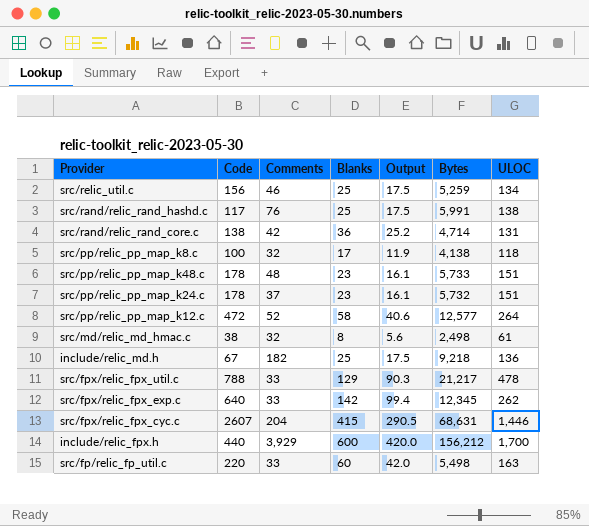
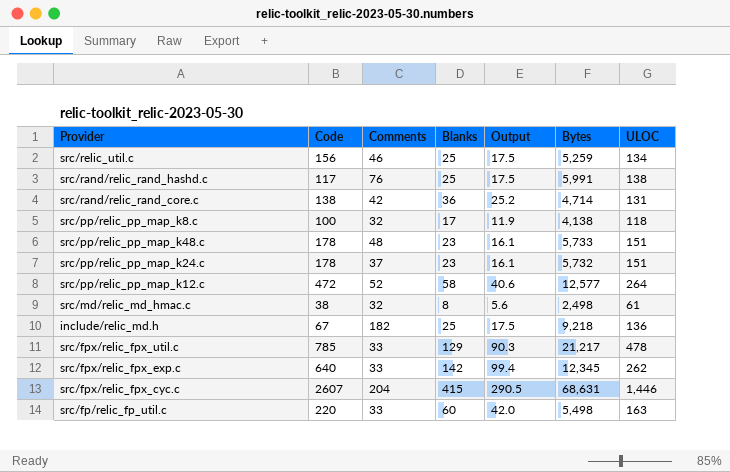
row include/relic_fpx.h: 440 | 3,929 | 600 | 420.0 | 156,212 | 1,700 -> none
src/fpx/relic_fpx_util.c | Code: 788 -> 785

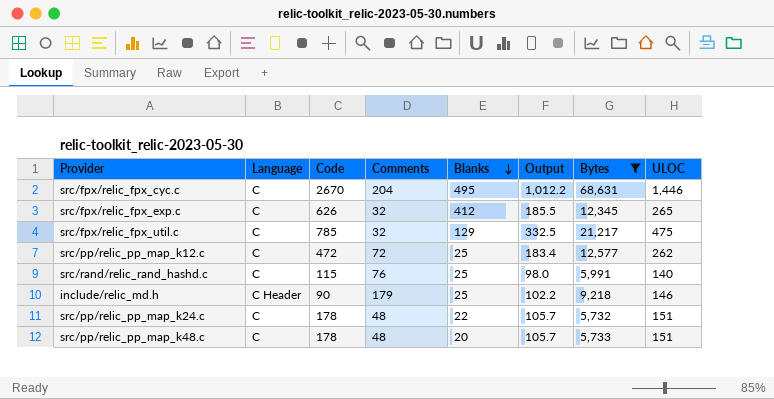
filter: none -> Bytes >= 5,732
row order: none -> Blanks descending
column Language | position: none -> 2
column Output | formula: [Blanks] * 0.7 -> [ULOC] * 0.7
src/fpx/relic_fpx_cyc.c | Code: 2607 -> 2670
src/fpx/relic_fpx_cyc.c | Blanks: 415 -> 495
src/fpx/relic_fpx_exp.c | Code: 640 -> 626
src/fpx/relic_fpx_exp.c | Comments: 33 -> 32
src/fpx/relic_fpx_exp.c | Blanks: 142 -> 412
src/fpx/relic_fpx_exp.c | ULOC: 262 -> 265
src/fpx/relic_fpx_util.c | Comments: 33 -> 32
src/fpx/relic_fpx_util.c | ULOC: 478 -> 475
src/pp/relic_pp_map_k12.c | Comments: 52 -> 72
src/pp/relic_pp_map_k12.c | Blanks: 58 -> 25
src/pp/relic_pp_map_k12.c | ULOC: 264 -> 262
src/rand/relic_rand_hashd.c | Code: 117 -> 115
src/rand/relic_rand_hashd.c | ULOC: 138 -> 140
include/relic_md.h | Code: 67 -> 90
include/relic_md.h | Comments: 182 -> 179
include/relic_md.h | ULOC: 136 -> 146
src/pp/relic_pp_map_k24.c | Comments: 37 -> 48
src/pp/relic_pp_map_k24.c | Blanks: 23 -> 22
src/pp/relic_pp_map_k48.c | Blanks: 23 -> 20

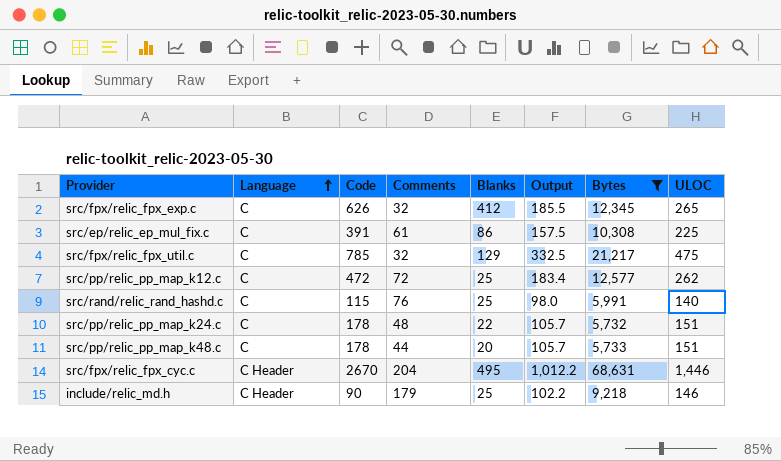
row order: Blanks descending -> Language ascending
row src/ep/relic_ep_mul_fix.c: none -> C | 391 | 61 | 86 | 157.5 | 10,308 | 225
src/pp/relic_pp_map_k48.c | Comments: 48 -> 44
src/fpx/relic_fpx_cyc.c | Language: C -> C Header

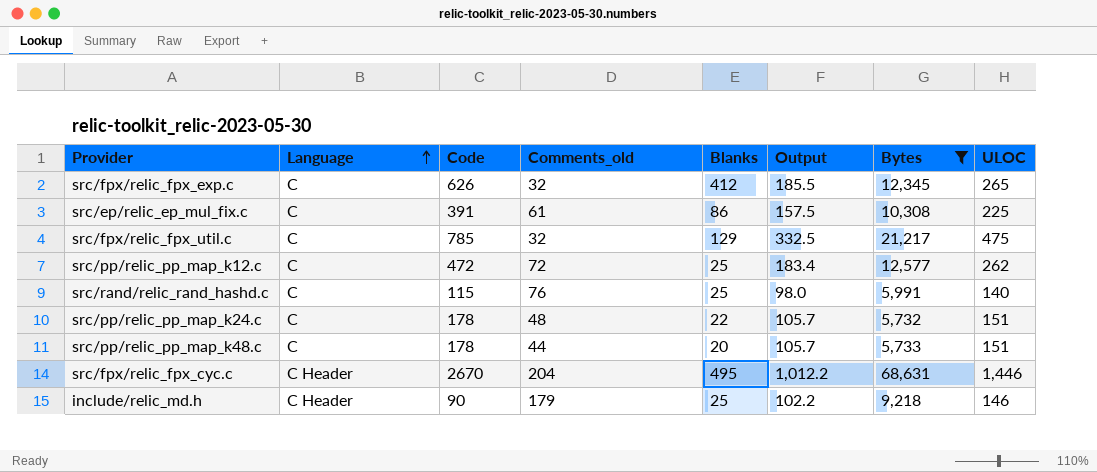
column name: Comments -> Comments_old

